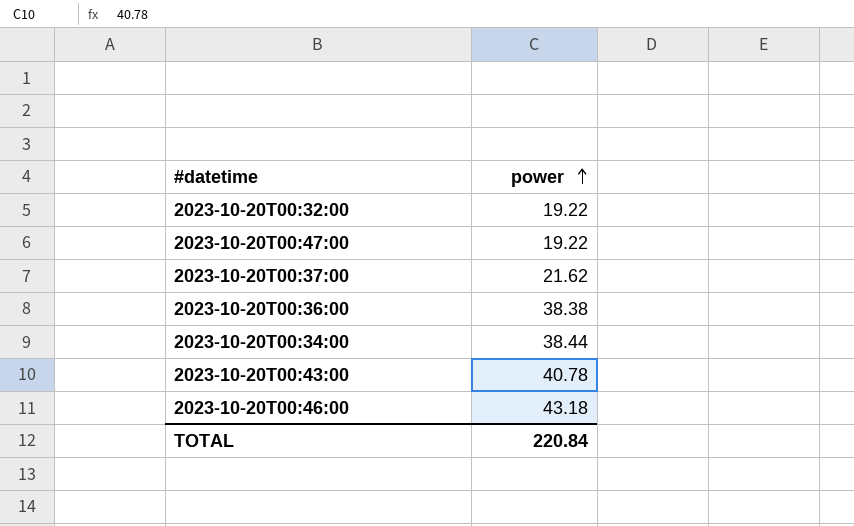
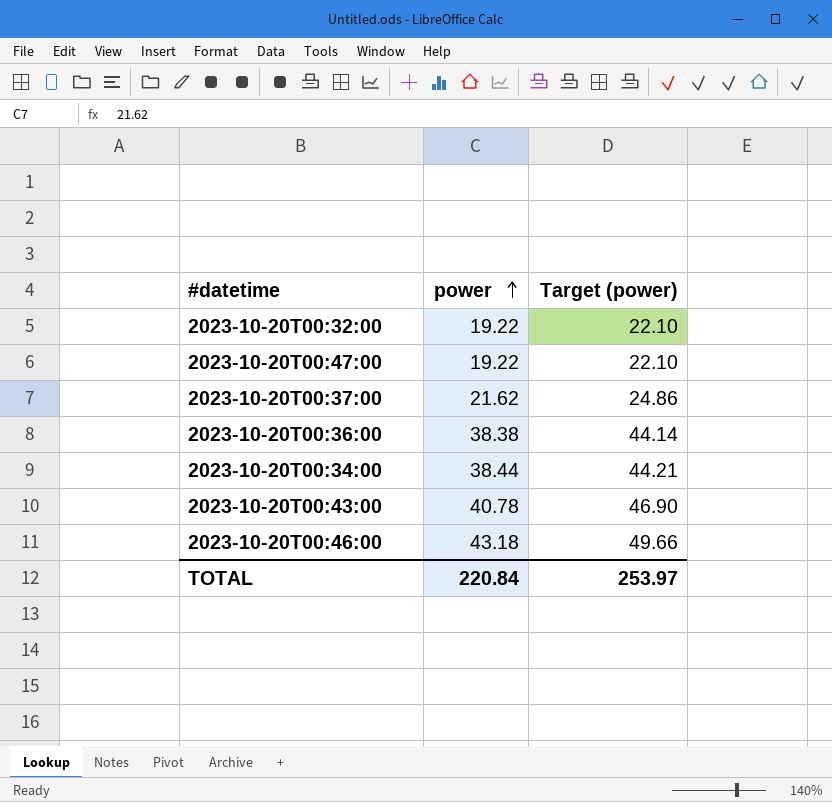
column Target (power) | formula: none -> [power] * 1.15

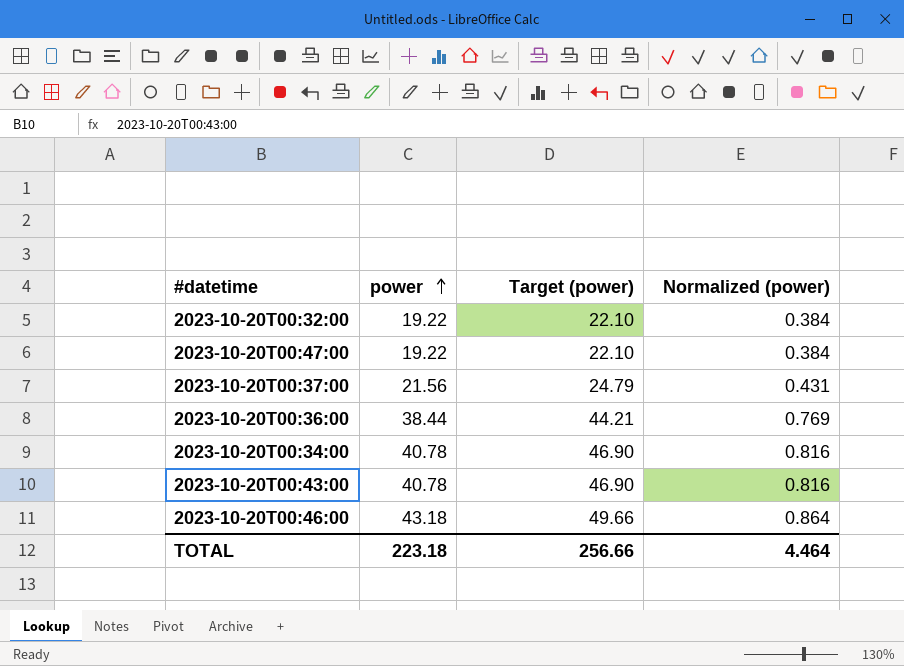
column Normalized (power) | formula: none -> [power] * 0.02
2023-10-20T00:37:00 | power: 21.62 -> 21.56
2023-10-20T00:37:00 | Target (power): 24.86 -> 24.79
2023-10-20T00:36:00 | power: 38.38 -> 38.44
2023-10-20T00:36:00 | Target (power): 44.14 -> 44.21
2023-10-20T00:34:00 | power: 38.44 -> 40.78
2023-10-20T00:34:00 | Target (power): 44.21 -> 46.90
TOTAL | power: 220.84 -> 223.18
TOTAL | Target (power): 253.97 -> 256.66

